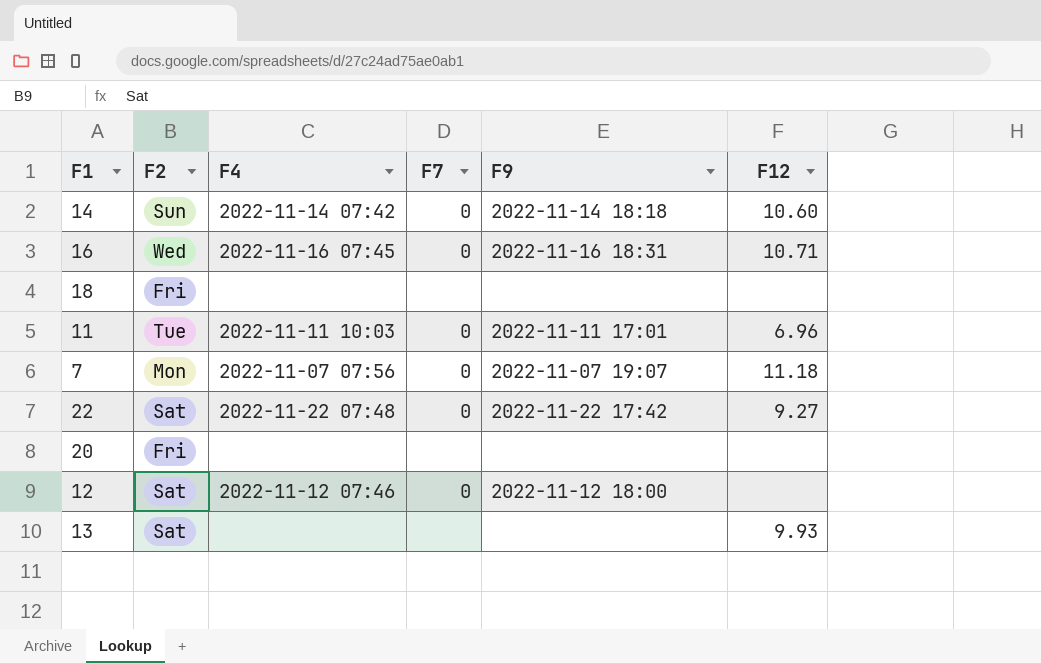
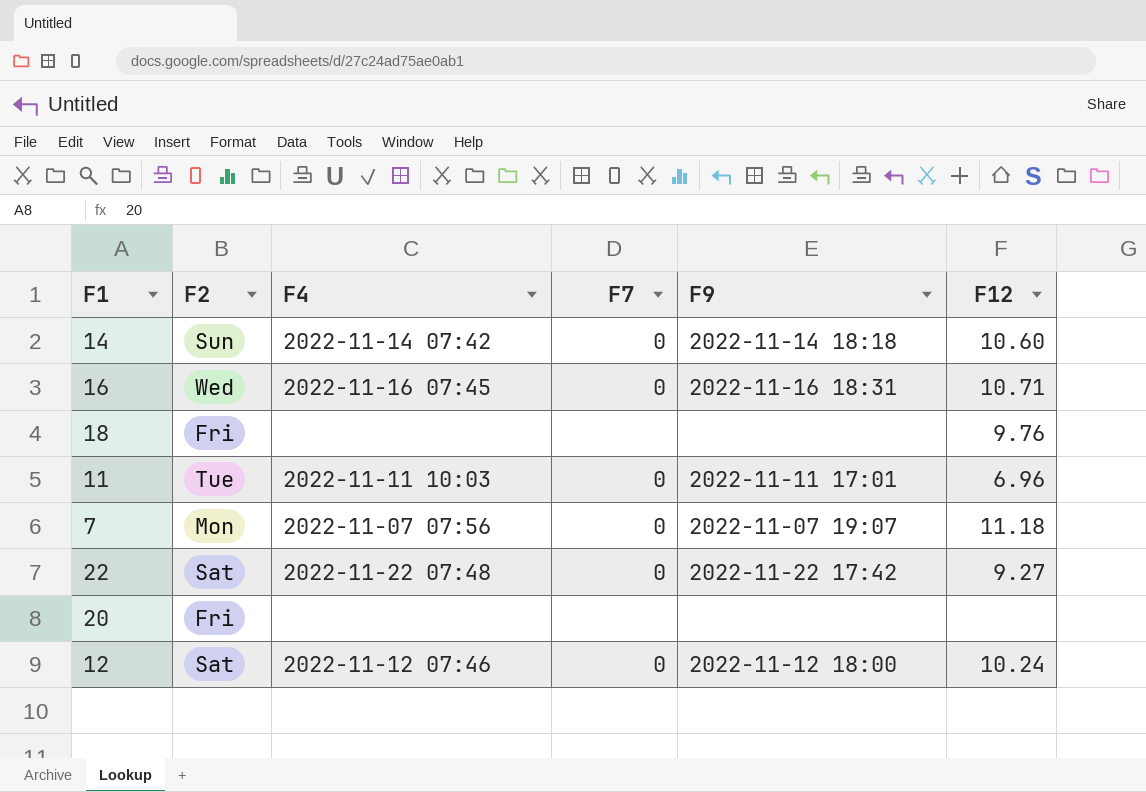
row 13: Sat | none | none | none | 9.93 -> none
18 | F12: none -> 9.76
12 | F12: none -> 10.24

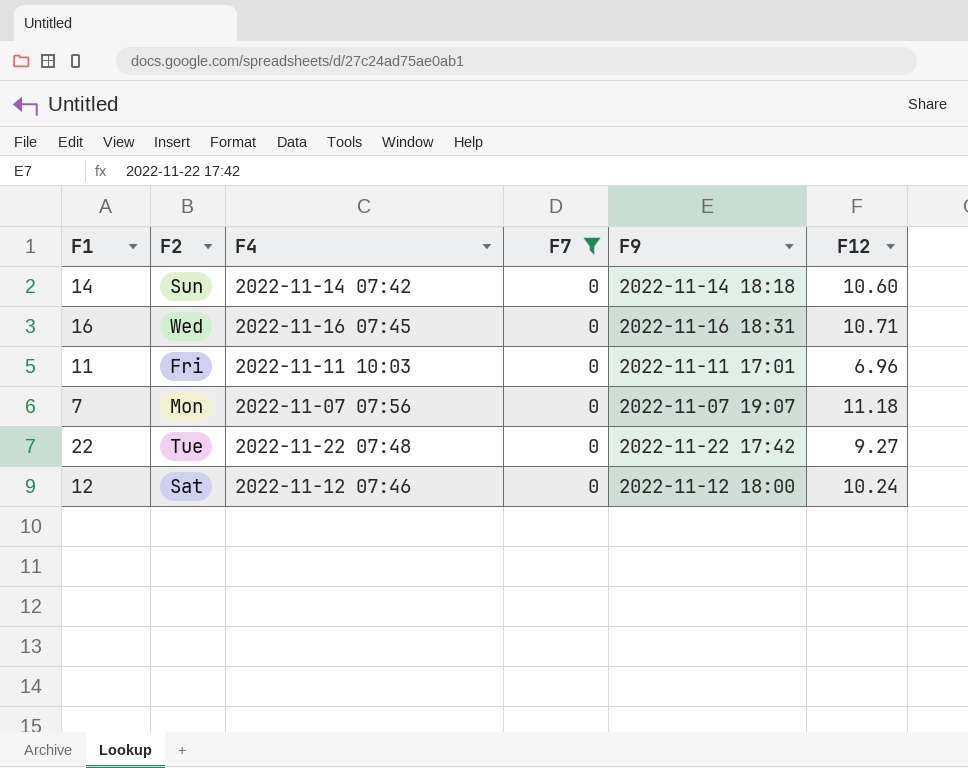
filter: none -> F7 = 0
11 | F2: Tue -> Fri
22 | F2: Sat -> Tue

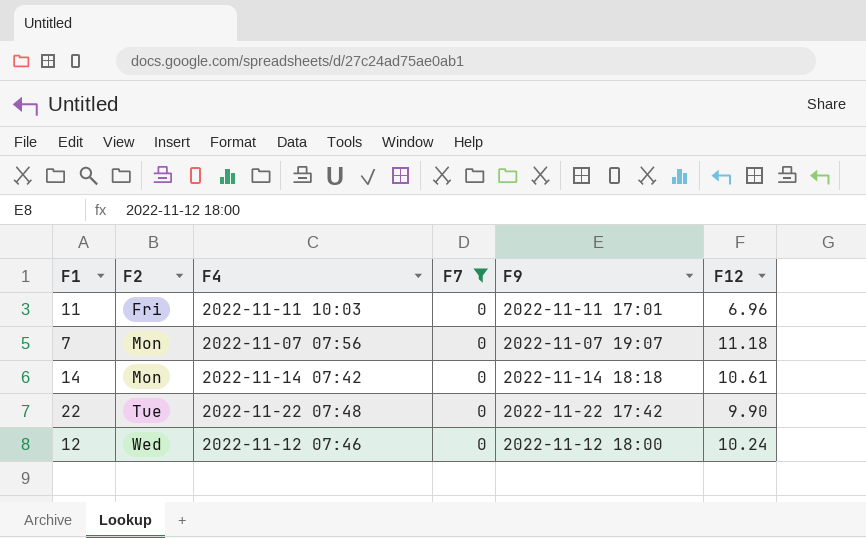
row order: none -> F2 ascending
row 16: Wed | 2022-11-16 07:45 | 0 | 2022-11-16 18:31 | 10.71 -> none
14 | F2: Sun -> Mon
14 | F12: 10.60 -> 10.61
22 | F12: 9.27 -> 9.90
12 | F2: Sat -> Wed

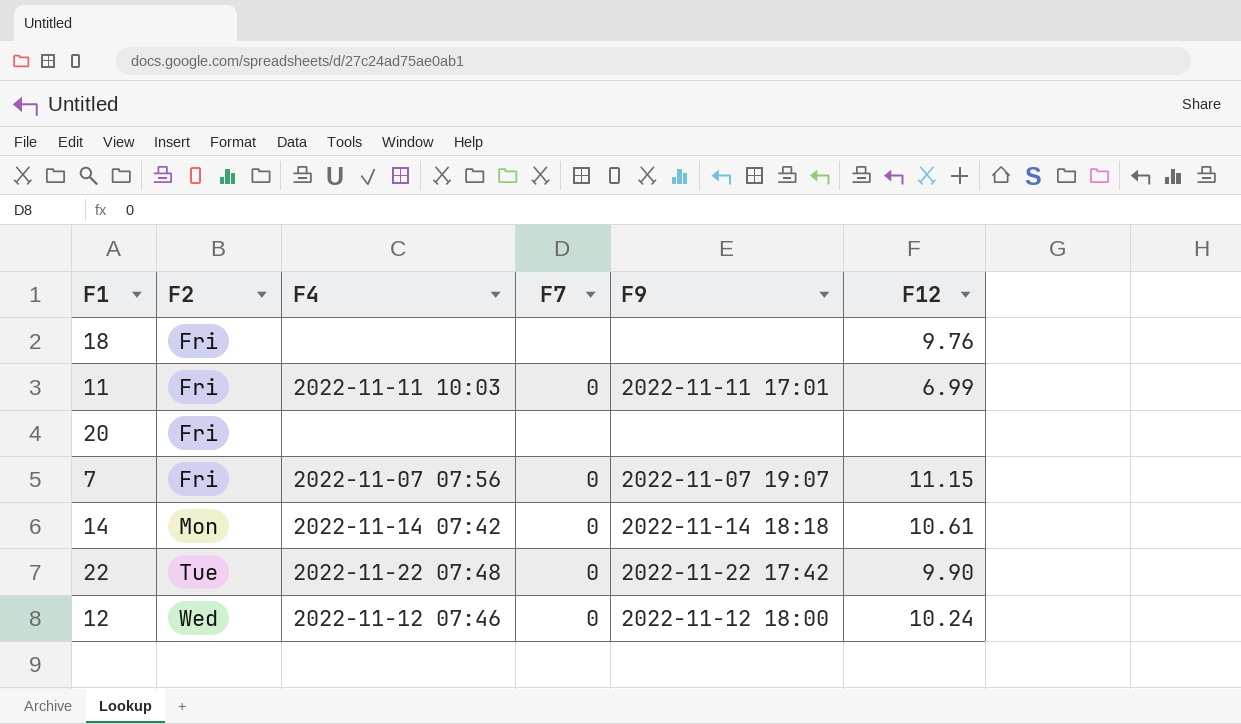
filter: F7 = 0 -> none
11 | F12: 6.96 -> 6.99
7 | F2: Mon -> Fri
7 | F12: 11.18 -> 11.15

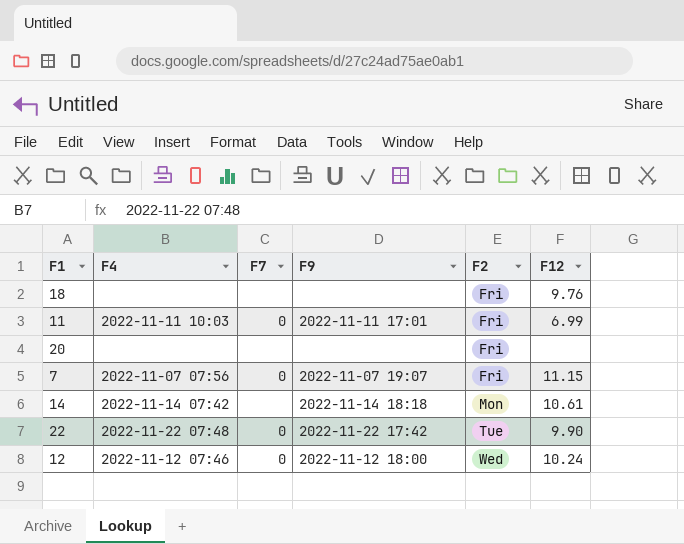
column F2 | position: 2 -> 5
14 | F7: 0 -> none

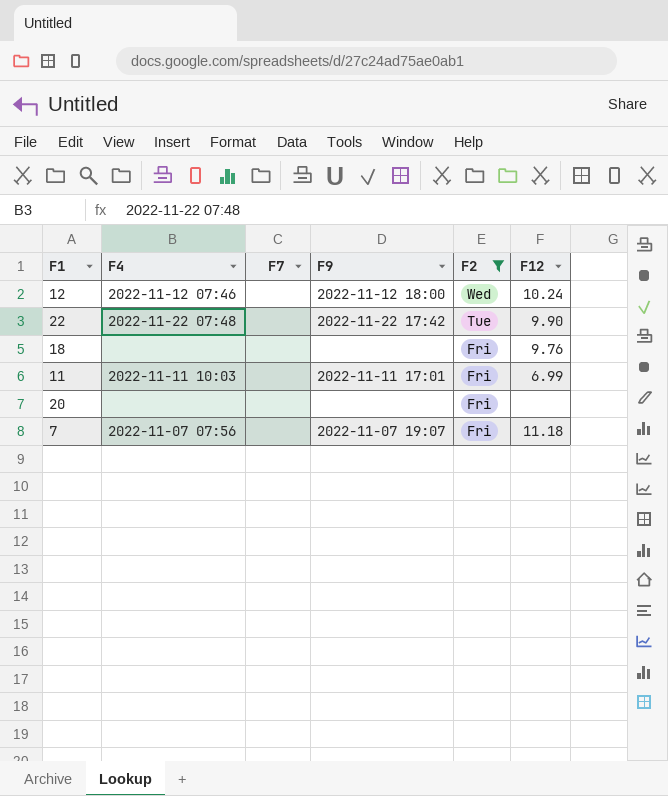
filter: none -> F2 != Mon
row order: F2 ascending -> F2 descending
12 | F7: 0 -> none
22 | F7: 0 -> none
11 | F7: 0 -> none
7 | F7: 0 -> none
7 | F12: 11.15 -> 11.18

